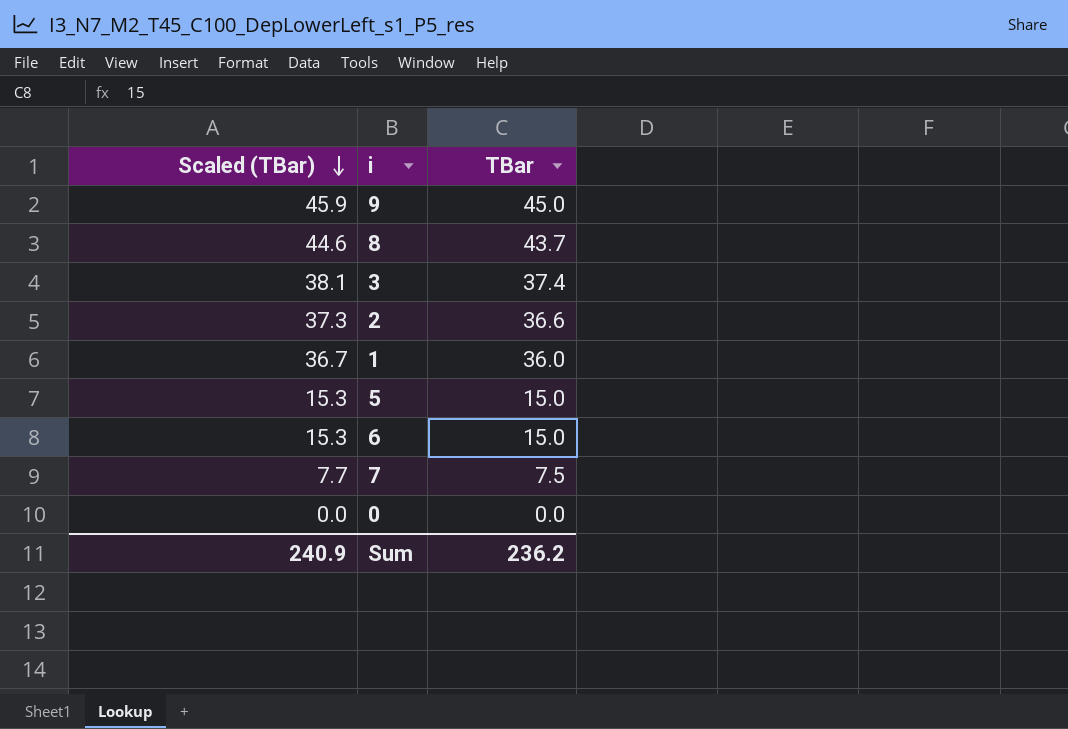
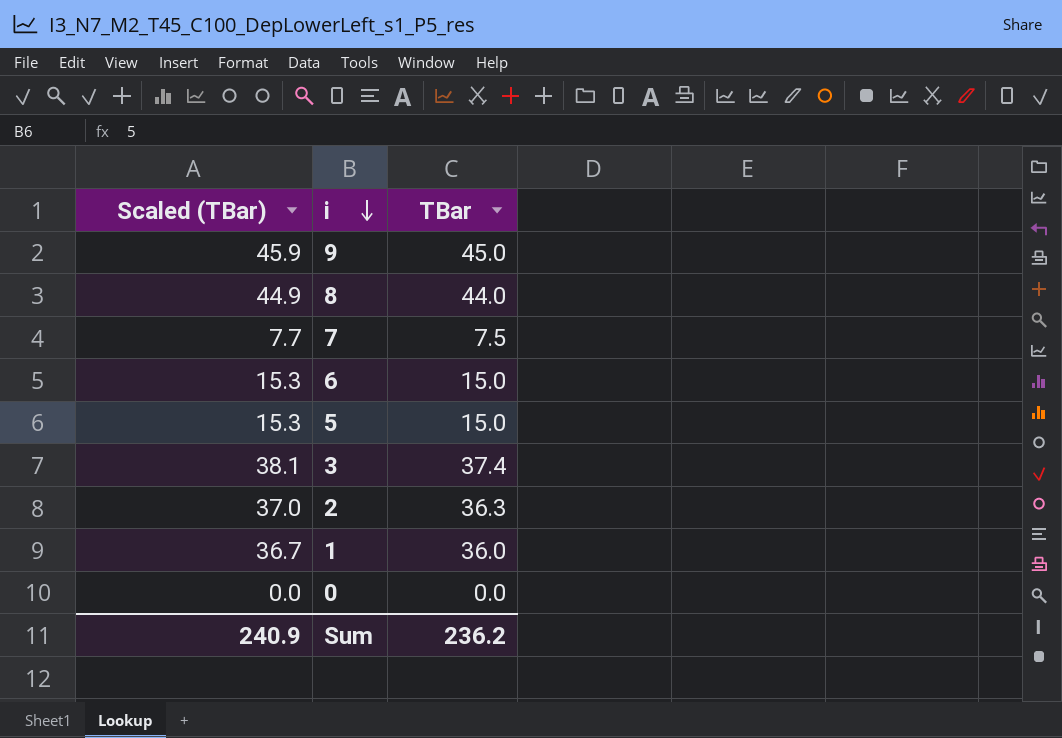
row order: Scaled (TBar) descending -> i descending
8 | Scaled (TBar): 44.6 -> 44.9
8 | TBar: 43.7 -> 44.0
2 | Scaled (TBar): 37.3 -> 37.0
2 | TBar: 36.6 -> 36.3

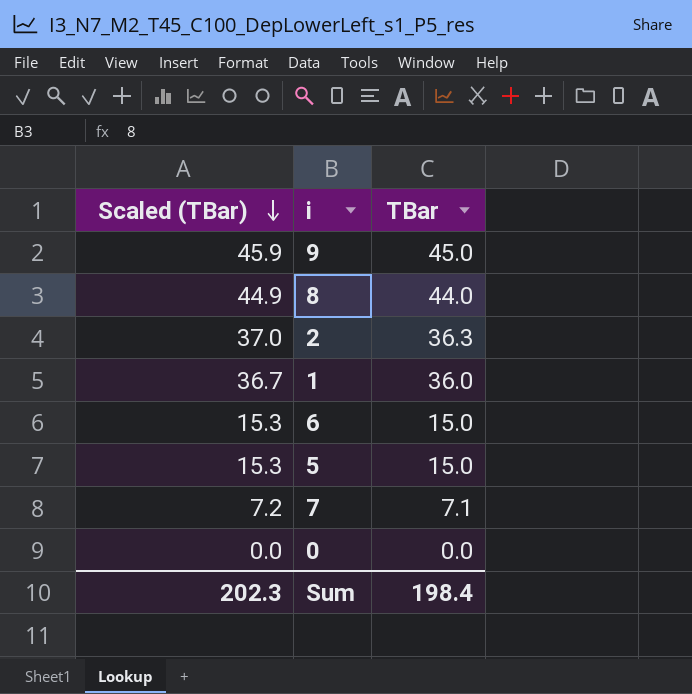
row order: i descending -> Scaled (TBar) descending
row 3: 38.1 | 37.4 -> none
7 | Scaled (TBar): 7.7 -> 7.2
7 | TBar: 7.5 -> 7.1
Sum | Scaled (TBar): 240.9 -> 202.3
Sum | TBar: 236.2 -> 198.4

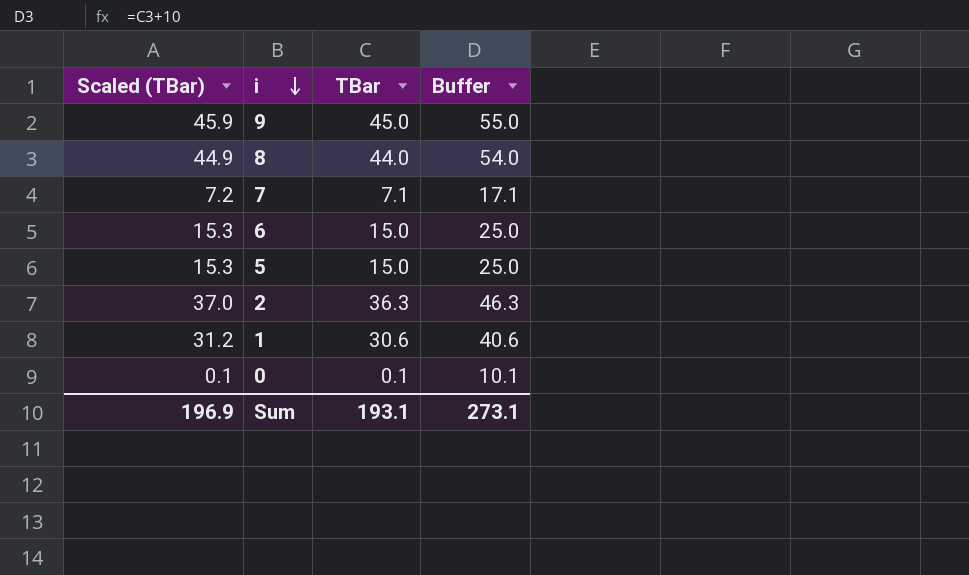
row order: Scaled (TBar) descending -> i descending
column Buffer | formula: none -> [TBar] + 10
1 | Scaled (TBar): 36.7 -> 31.2
1 | TBar: 36.0 -> 30.6
0 | Scaled (TBar): 0.0 -> 0.1
0 | TBar: 0.0 -> 0.1
Sum | Scaled (TBar): 202.3 -> 196.9
Sum | TBar: 198.4 -> 193.1

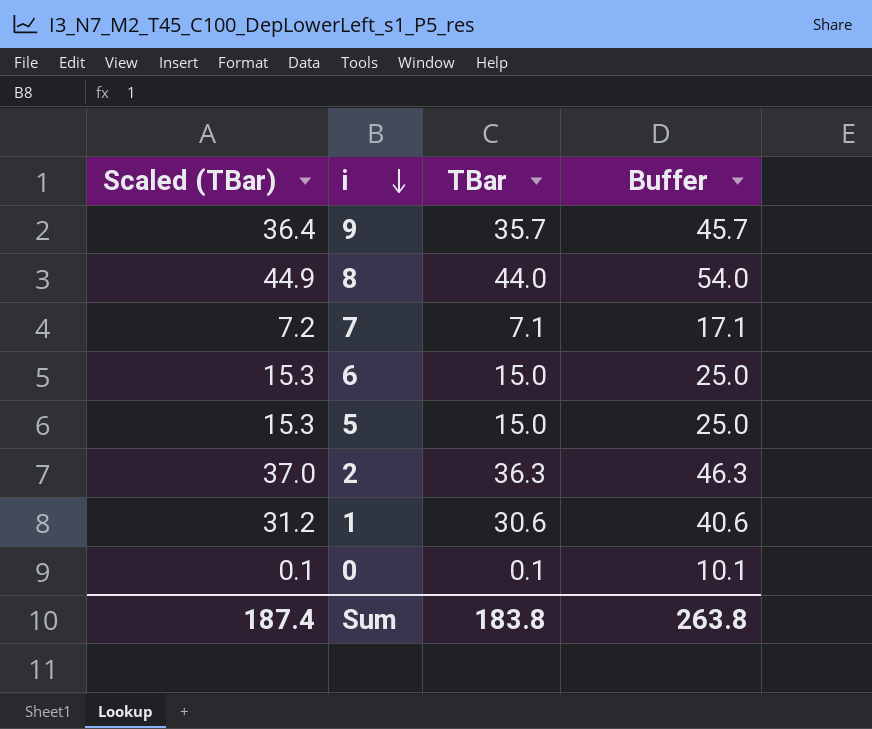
9 | Scaled (TBar): 45.9 -> 36.4
9 | TBar: 45.0 -> 35.7
9 | Buffer: 55.0 -> 45.7
Sum | Scaled (TBar): 196.9 -> 187.4
Sum | TBar: 193.1 -> 183.8
Sum | Buffer: 273.1 -> 263.8

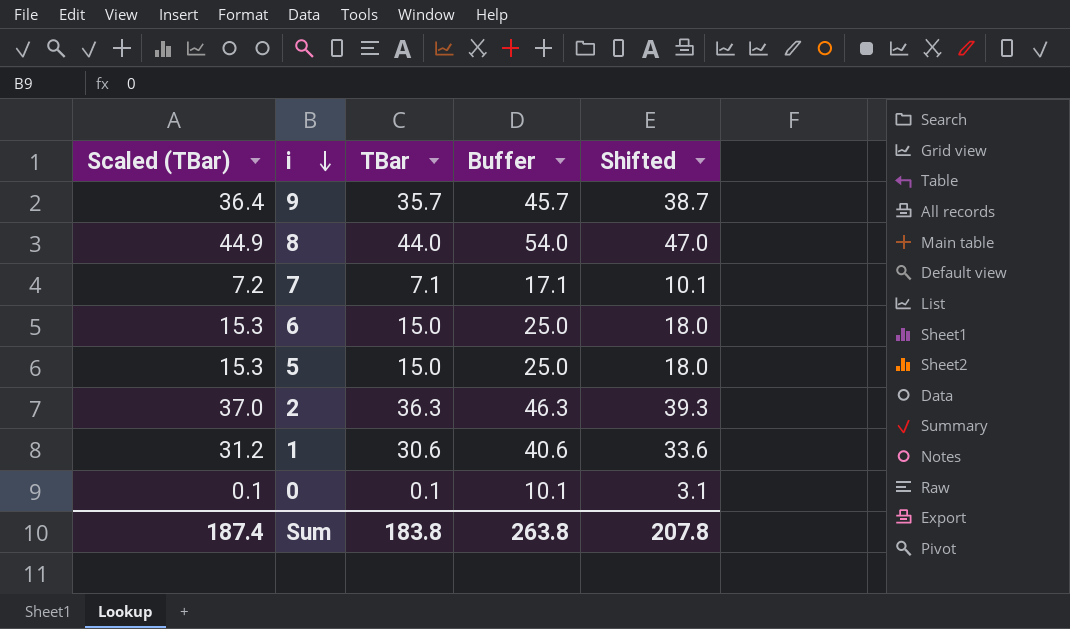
column Shifted | formula: none -> [TBar] + 3

